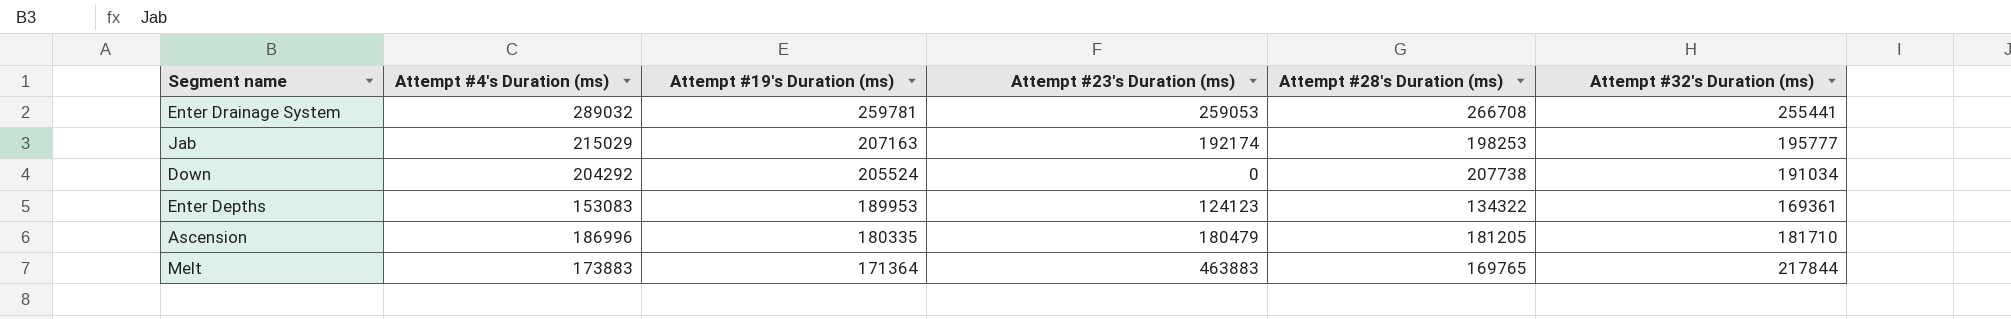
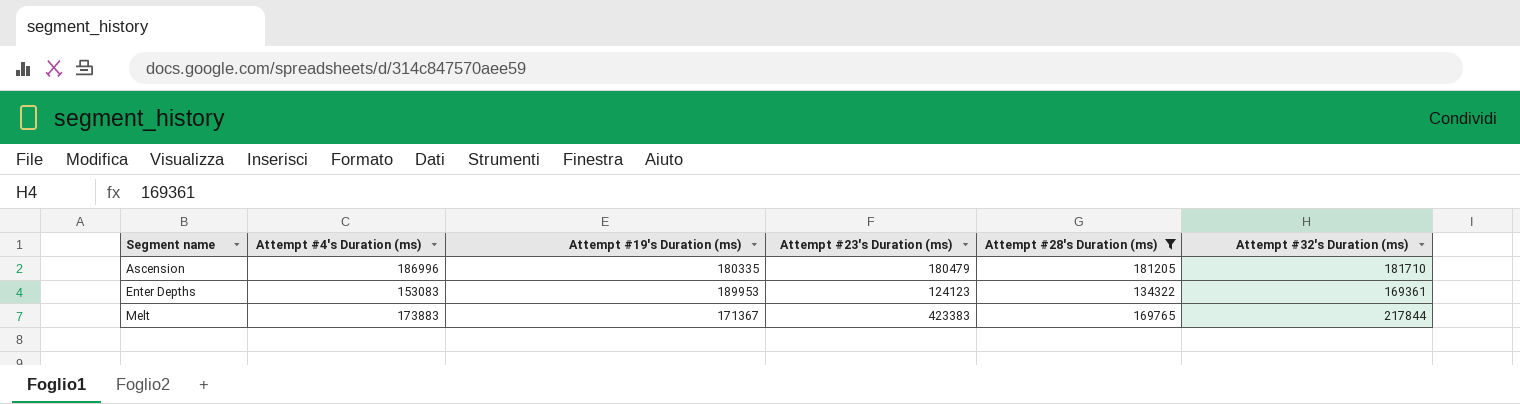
filter: none -> Attempt #28's Duration (ms) <= 181205
row order: Attempt #19's Duration (ms) descending -> Segment name ascending
Melt | Attempt #19's Duration (ms): 171364 -> 171367
Melt | Attempt #23's Duration (ms): 463883 -> 423383

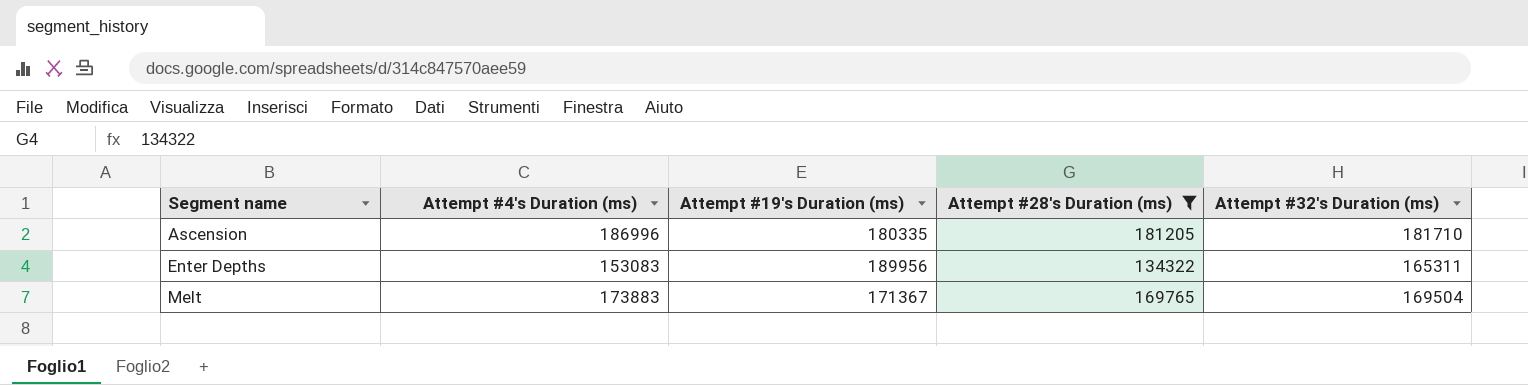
column Attempt #23's Duration (ms) | position: 4 -> none
Enter Depths | Attempt #19's Duration (ms): 189953 -> 189956
Enter Depths | Attempt #32's Duration (ms): 169361 -> 165311
Melt | Attempt #32's Duration (ms): 217844 -> 169504

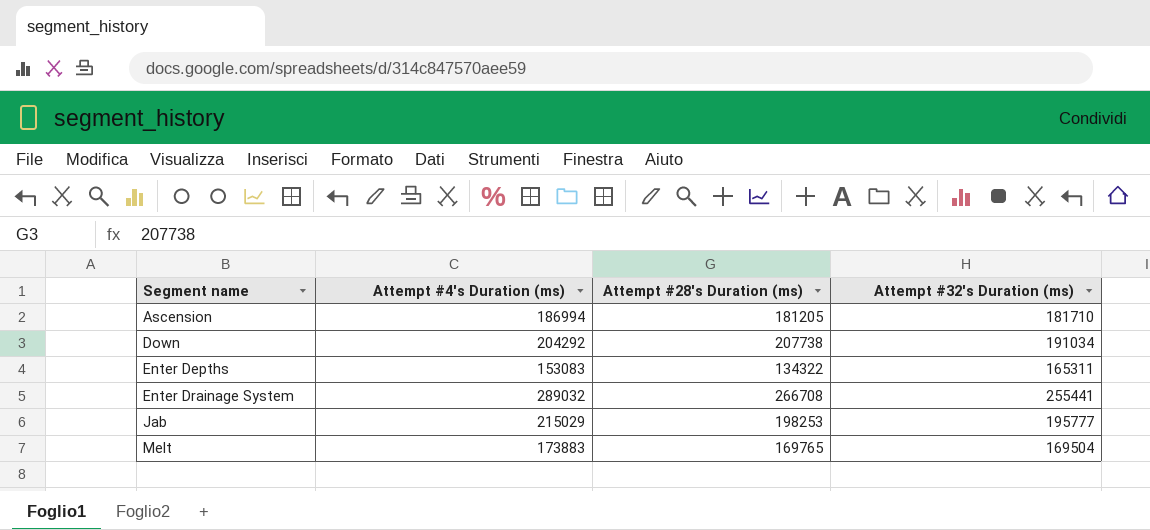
filter: Attempt #28's Duration (ms) <= 181205 -> none
column Attempt #19's Duration (ms) | position: 3 -> none
Ascension | Attempt #4's Duration (ms): 186996 -> 186994

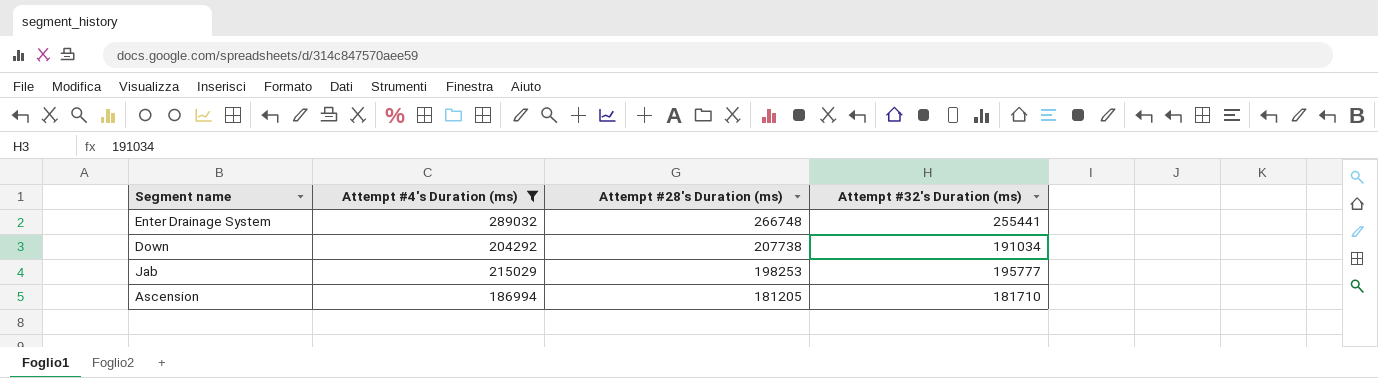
filter: none -> Attempt #4's Duration (ms) >= 186994
row order: Segment name ascending -> Attempt #28's Duration (ms) descending
Enter Drainage System | Attempt #28's Duration (ms): 266708 -> 266748

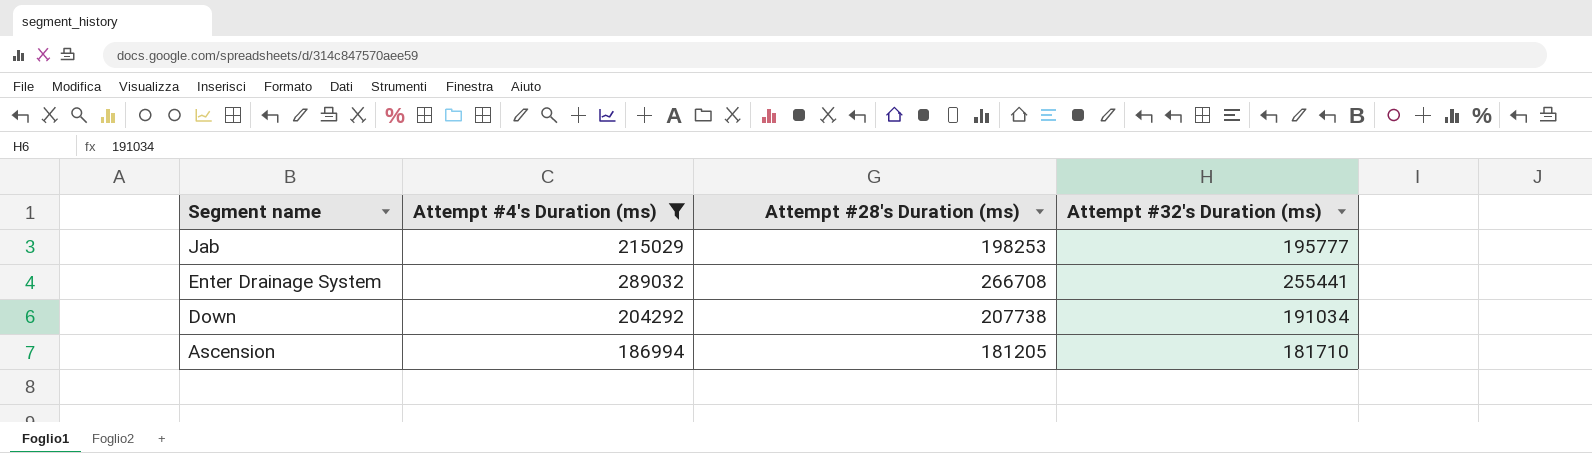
row order: Attempt #28's Duration (ms) descending -> Segment name descending
Enter Drainage System | Attempt #28's Duration (ms): 266748 -> 266708

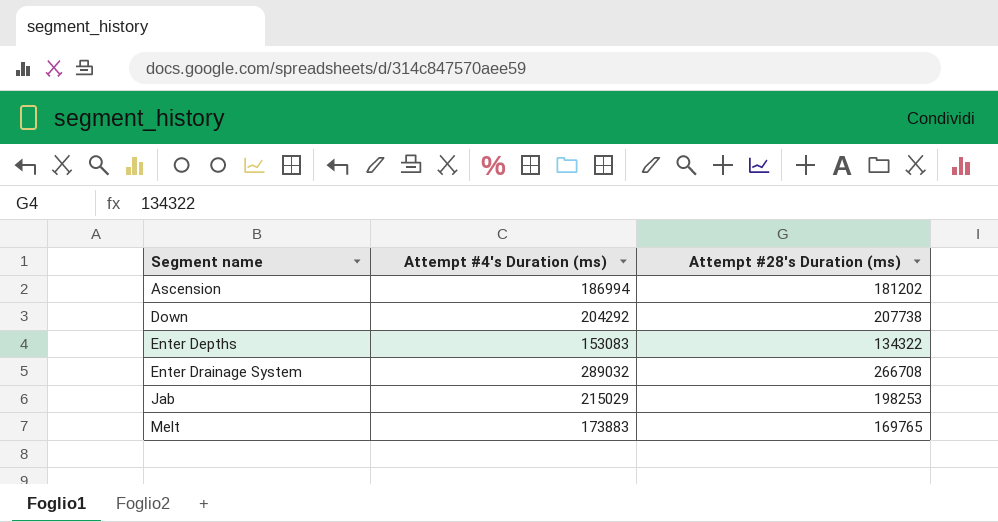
filter: Attempt #4's Duration (ms) >= 186994 -> none
row order: Segment name descending -> Segment name ascending
column Attempt #32's Duration (ms) | position: 4 -> none
Ascension | Attempt #28's Duration (ms): 181205 -> 181202

